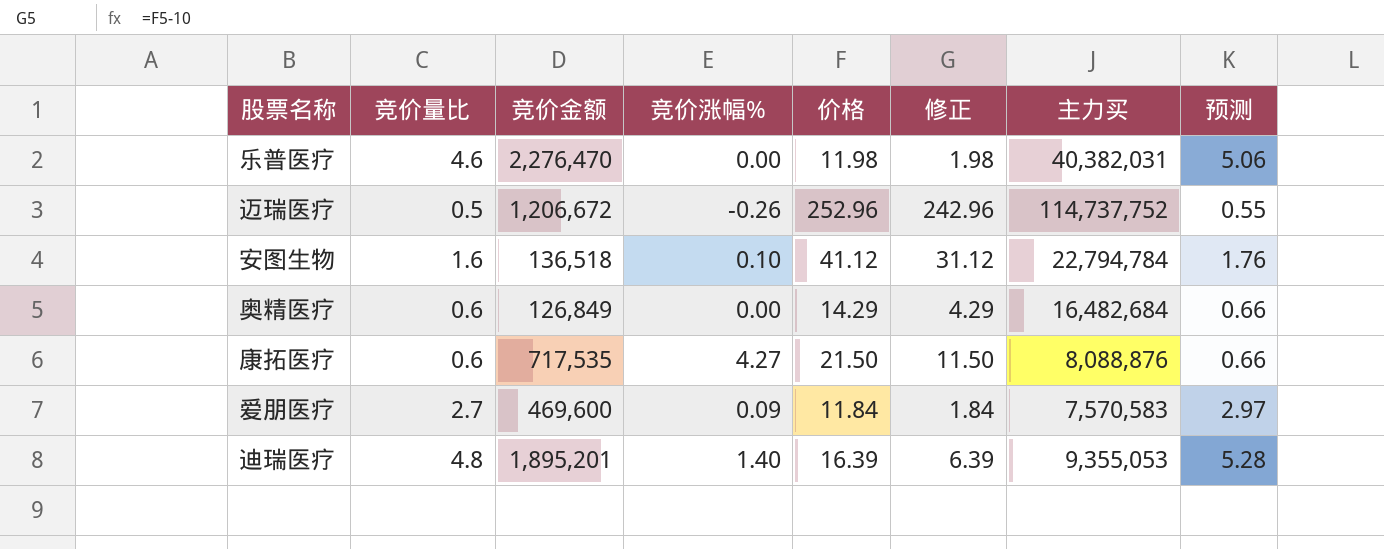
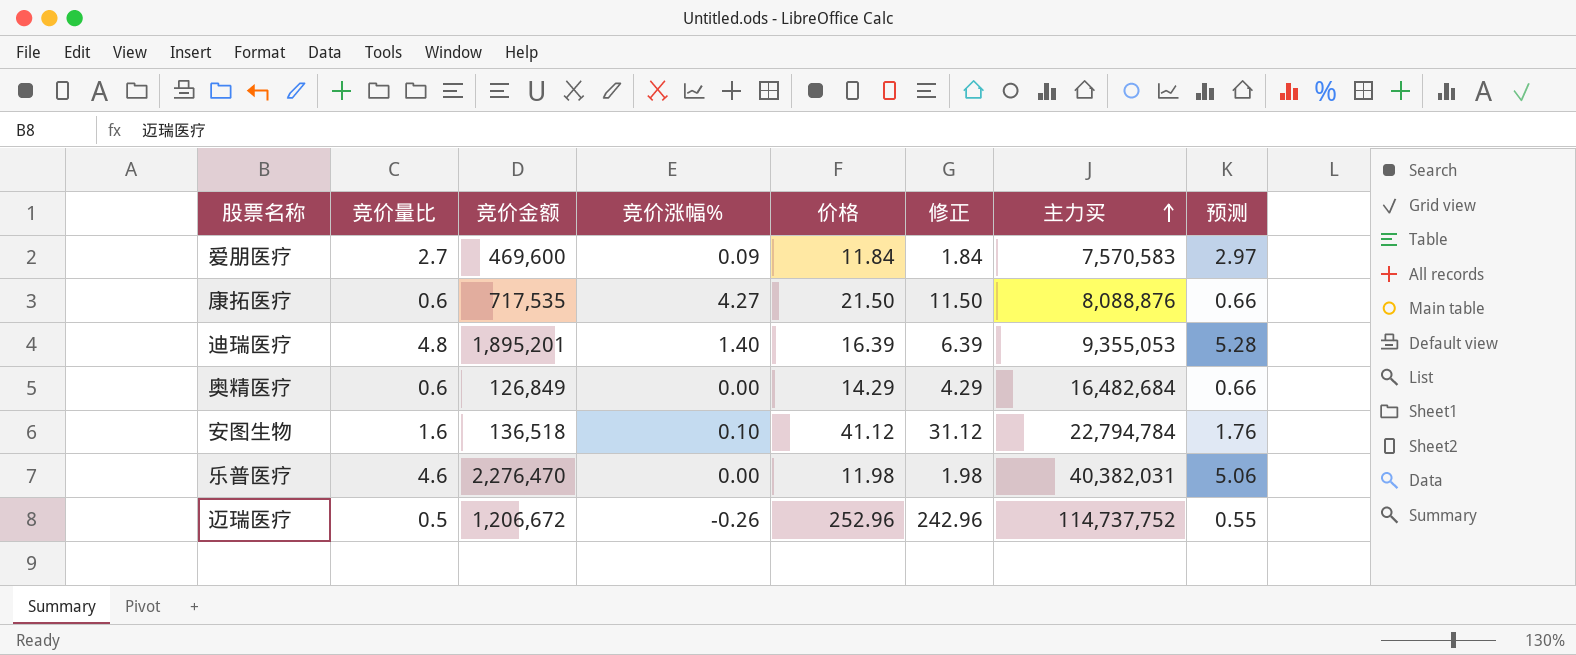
row order: none -> 主力买 ascending

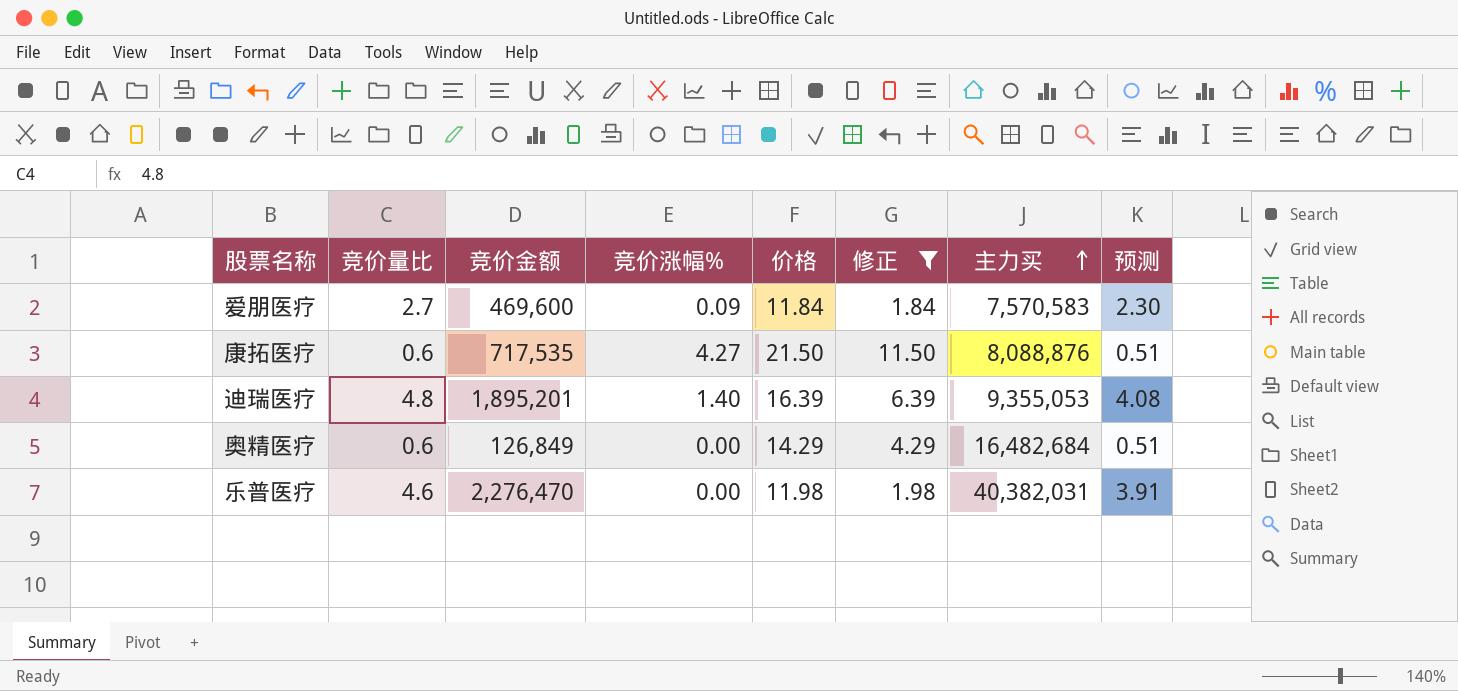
filter: none -> 修正 <= 11.50
column 预测 | formula: [竞价量比] * 1.1 -> [竞价量比] * 0.85

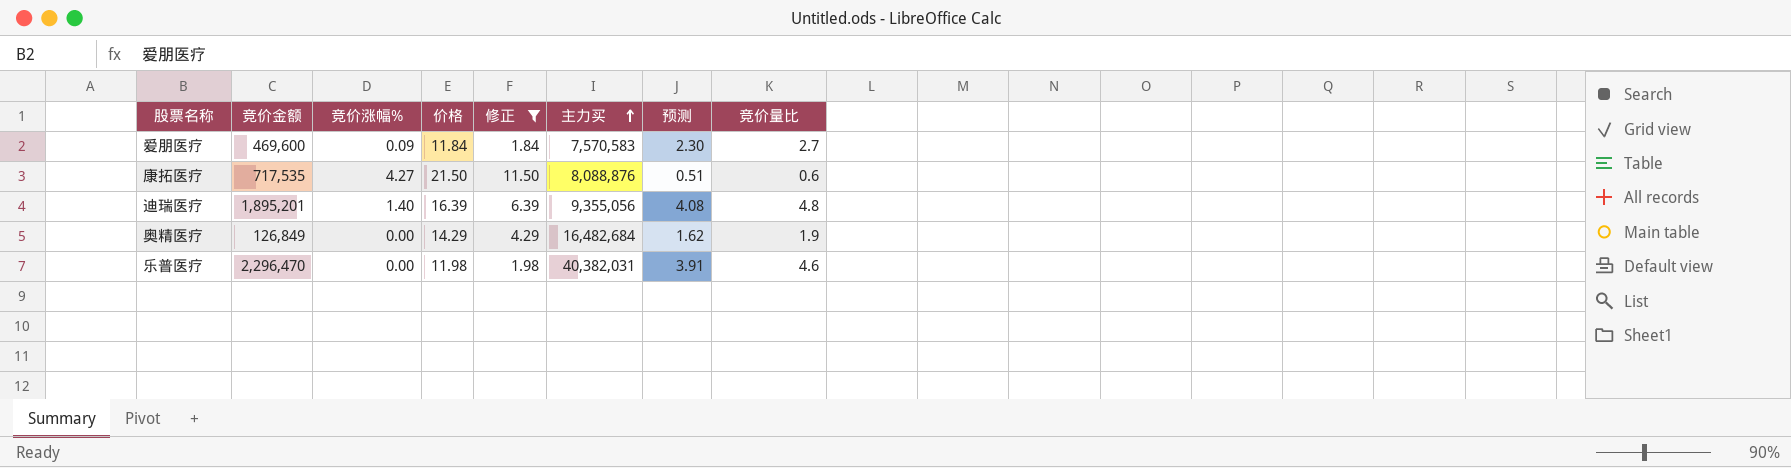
column 竞价量比 | position: 2 -> 8
迪瑞医疗 | 主力买: 9,355,053 -> 9,355,056
奥精医疗 | 预测: 0.51 -> 1.62
奥精医疗 | 竞价量比: 0.6 -> 1.9
乐普医疗 | 竞价金额: 2,276,470 -> 2,296,470

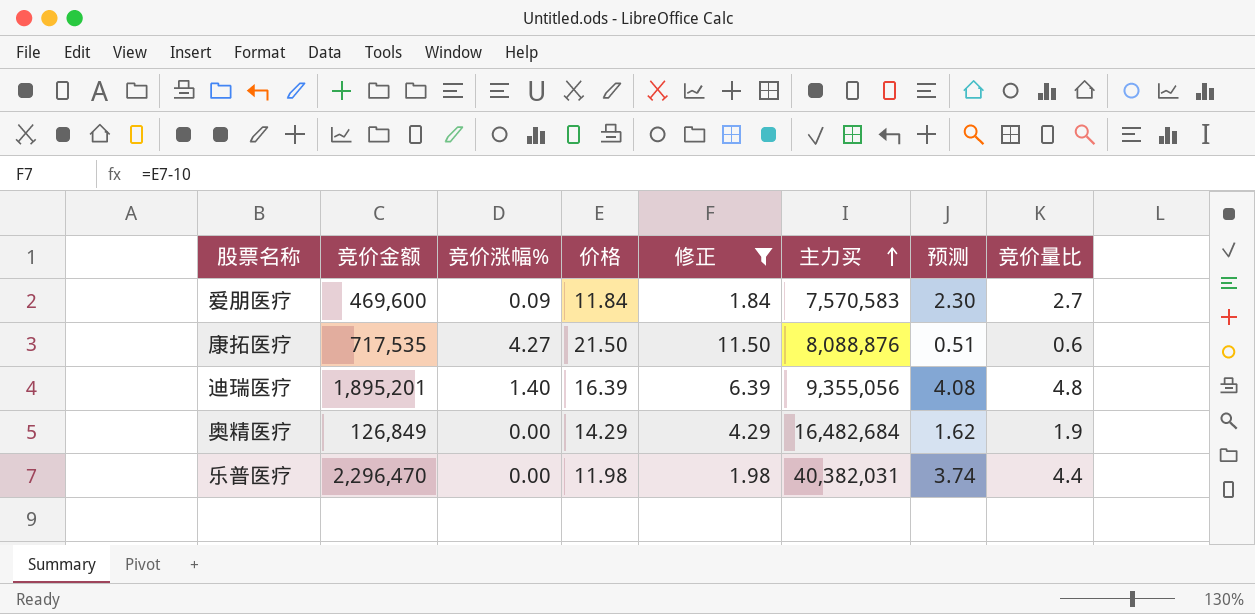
乐普医疗 | 预测: 3.91 -> 3.74
乐普医疗 | 竞价量比: 4.6 -> 4.4

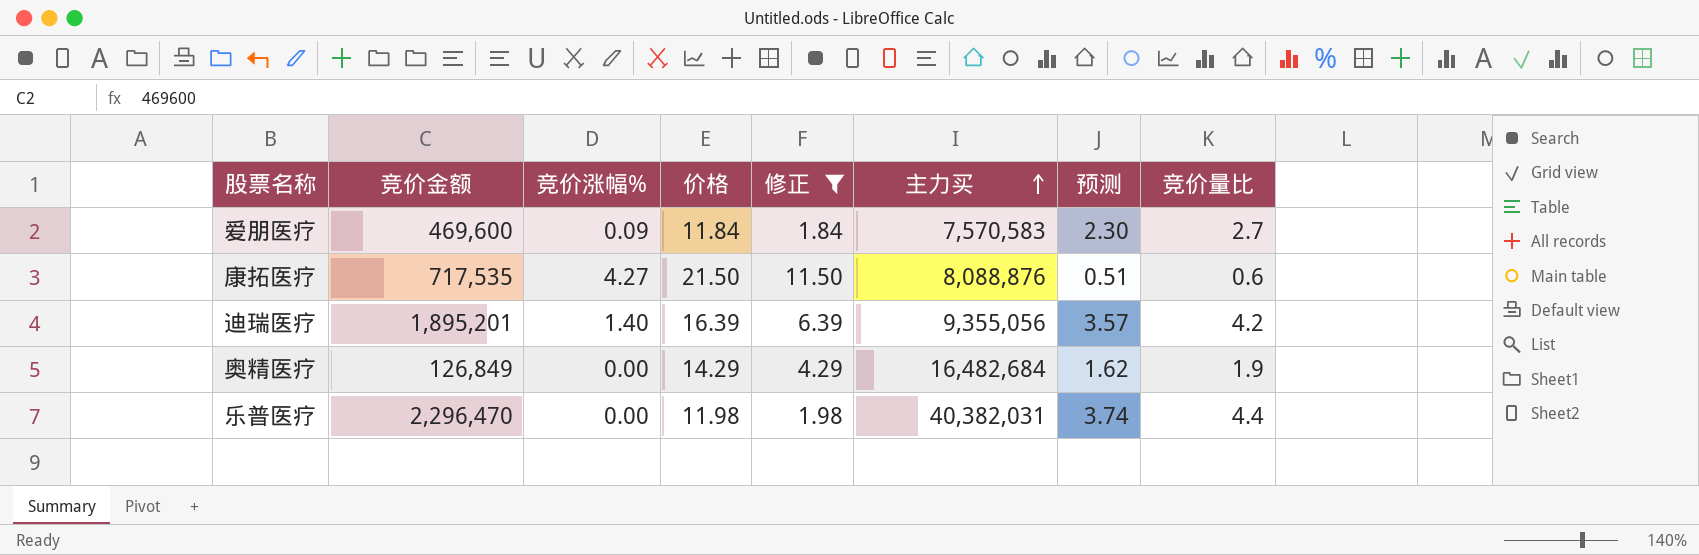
迪瑞医疗 | 预测: 4.08 -> 3.57
迪瑞医疗 | 竞价量比: 4.8 -> 4.2

